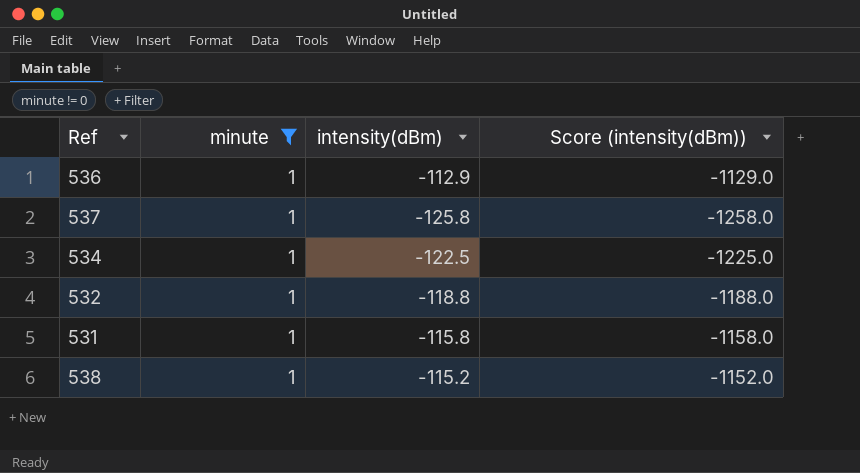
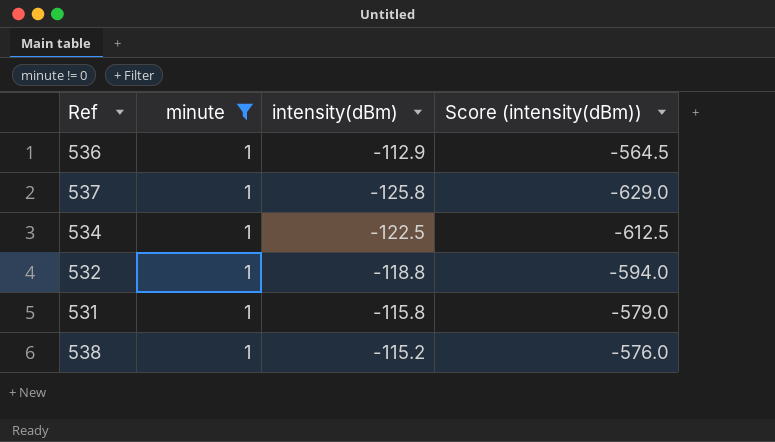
column Score (intensity(dBm)) | formula: [intensity(dBm)] * 10 -> [intensity(dBm)] * 5

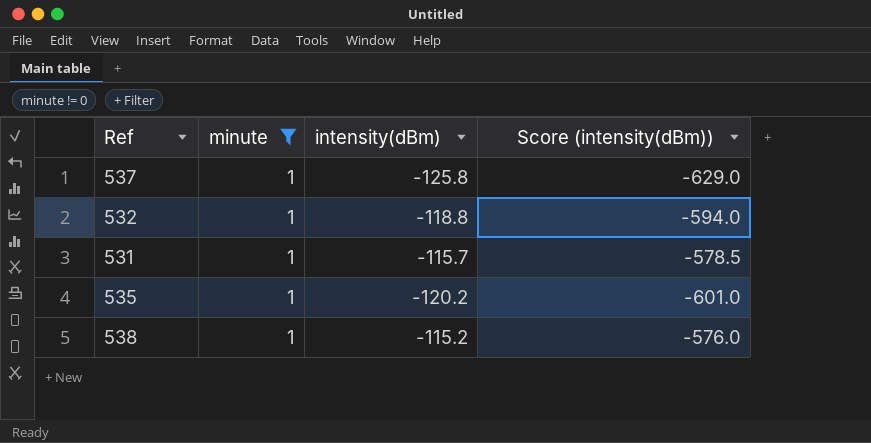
row 536: 1 | -112.9 | -564.5 -> none
row 534: 1 | -122.5 | -612.5 -> none
531 | intensity(dBm): -115.8 -> -115.7
531 | Score (intensity(dBm)): -579.0 -> -578.5
row 535: none -> 1 | -120.2 | -601.0

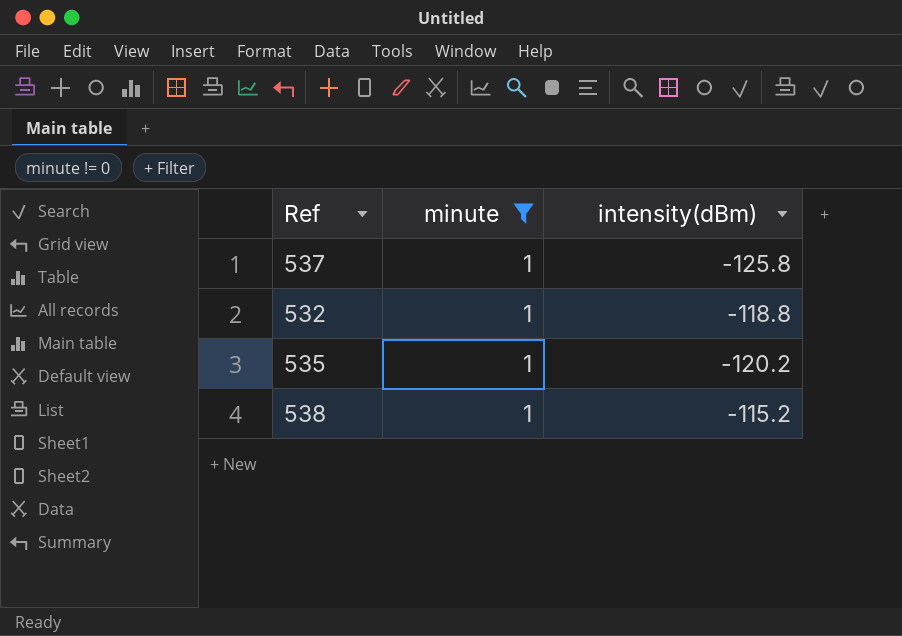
column Score (intensity(dBm)) | formula: [intensity(dBm)] * 5 -> none
row 531: 1 | -115.7 | -578.5 -> none

